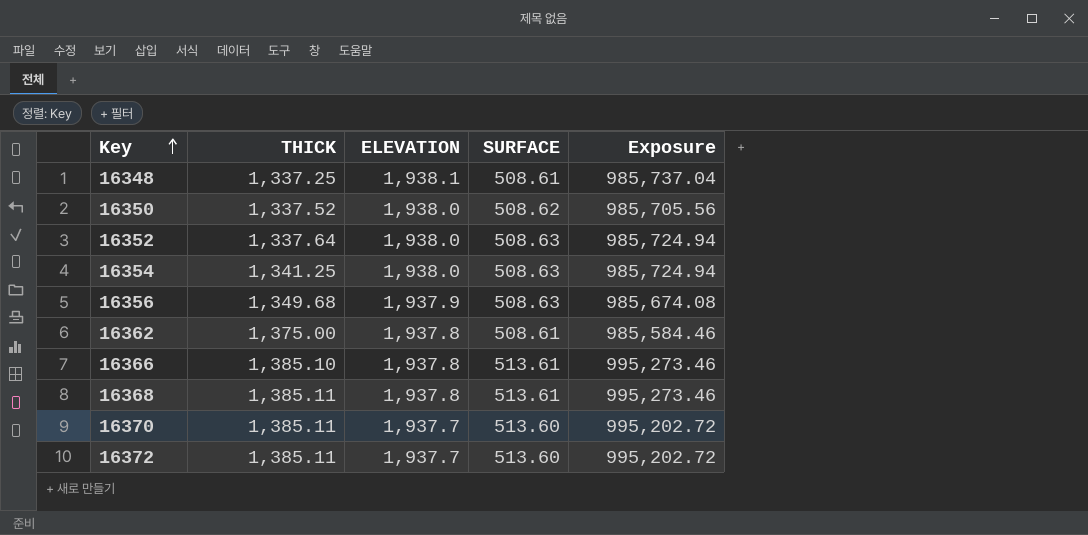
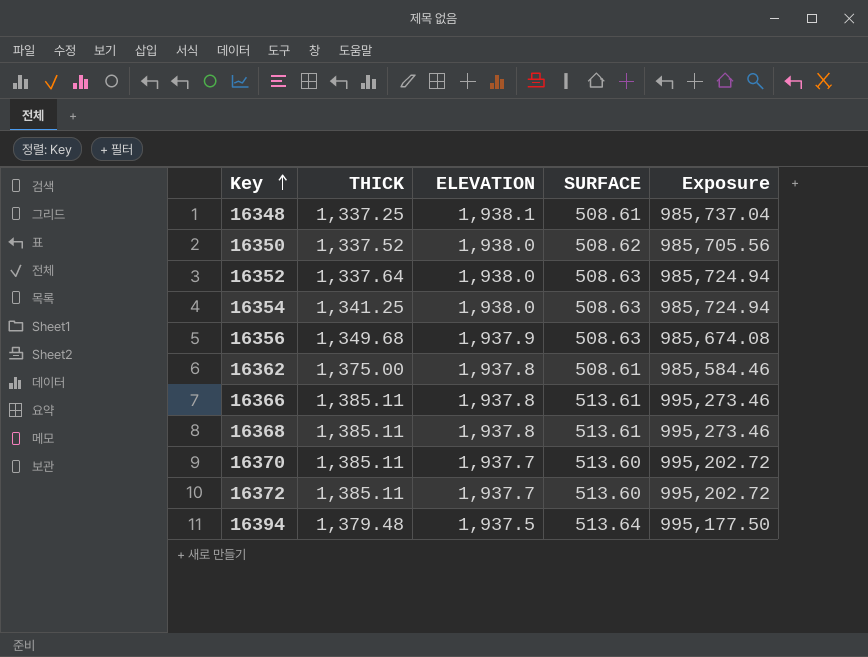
16366 | THICK: 1,385.10 -> 1,385.11
row 16394: none -> 1,379.48 | 1,937.5 | 513.64 | 995,177.50

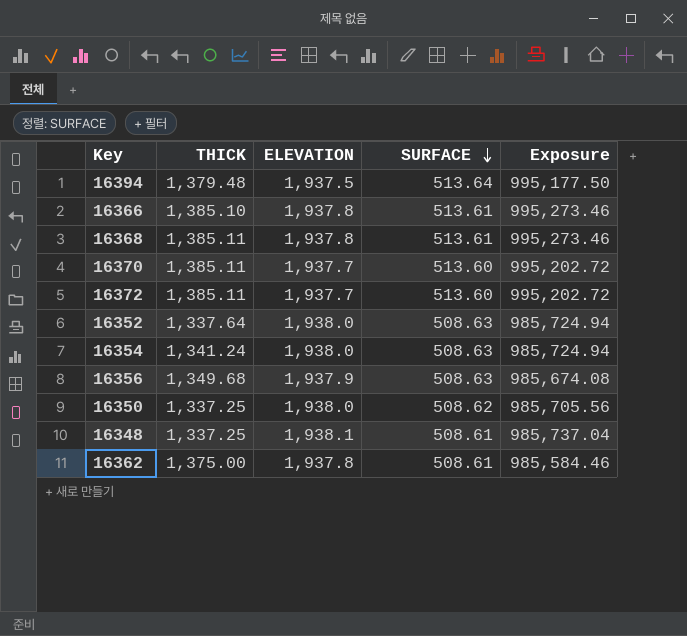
row order: Key ascending -> SURFACE descending
16366 | THICK: 1,385.11 -> 1,385.10
16354 | THICK: 1,341.25 -> 1,341.24
16350 | THICK: 1,337.52 -> 1,337.25

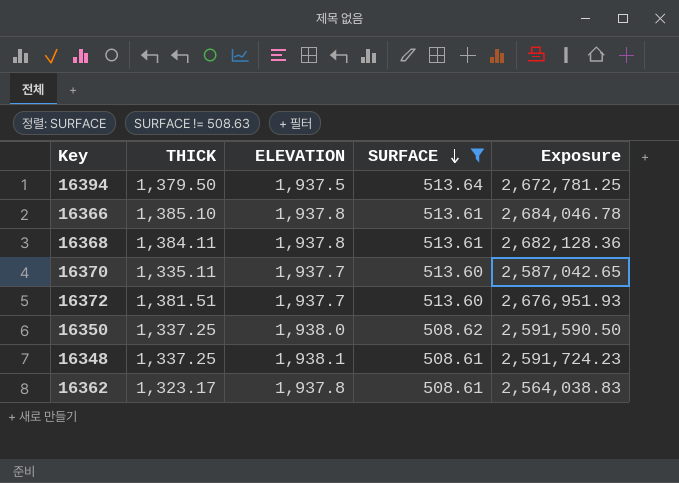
filter: none -> SURFACE != 508.63
column Exposure | formula: [ELEVATION] * [SURFACE] -> [THICK] * [ELEVATION]
16394 | THICK: 1,379.48 -> 1,379.50
16368 | THICK: 1,385.11 -> 1,384.11
16370 | THICK: 1,385.11 -> 1,335.11
16372 | THICK: 1,385.11 -> 1,381.51
16362 | THICK: 1,375.00 -> 1,323.17

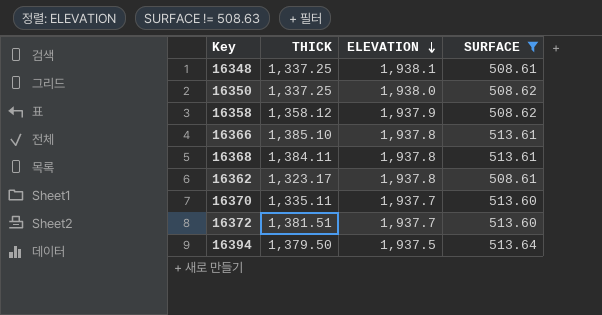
row order: SURFACE descending -> ELEVATION descending
column Exposure | formula: [THICK] * [ELEVATION] -> none
row 16358: none -> 1,358.12 | 1,937.9 | 508.62

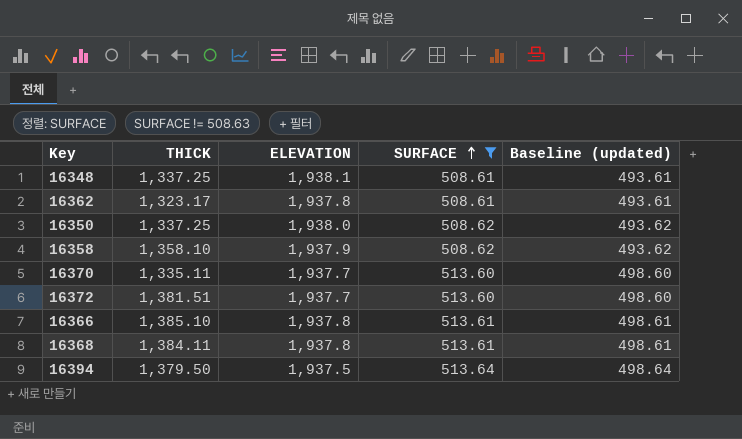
row order: ELEVATION descending -> SURFACE ascending
column Baseline (updated) | formula: none -> [SURFACE] - 15
16358 | THICK: 1,358.12 -> 1,358.10

